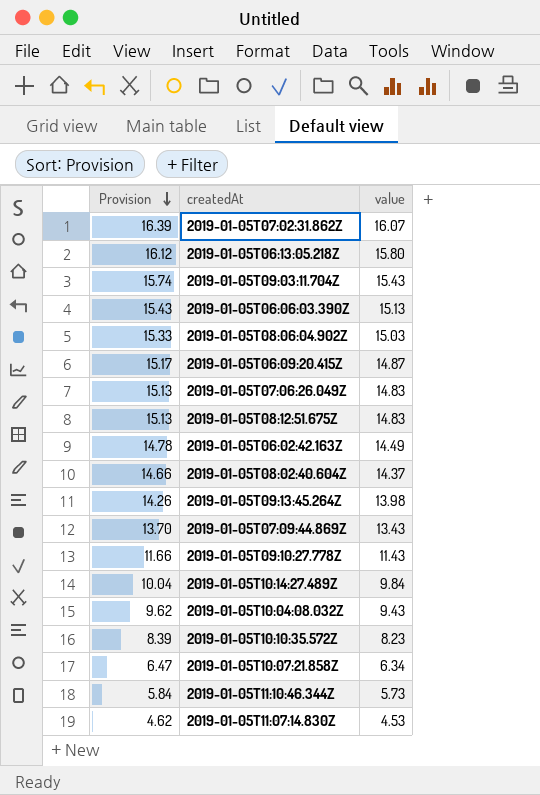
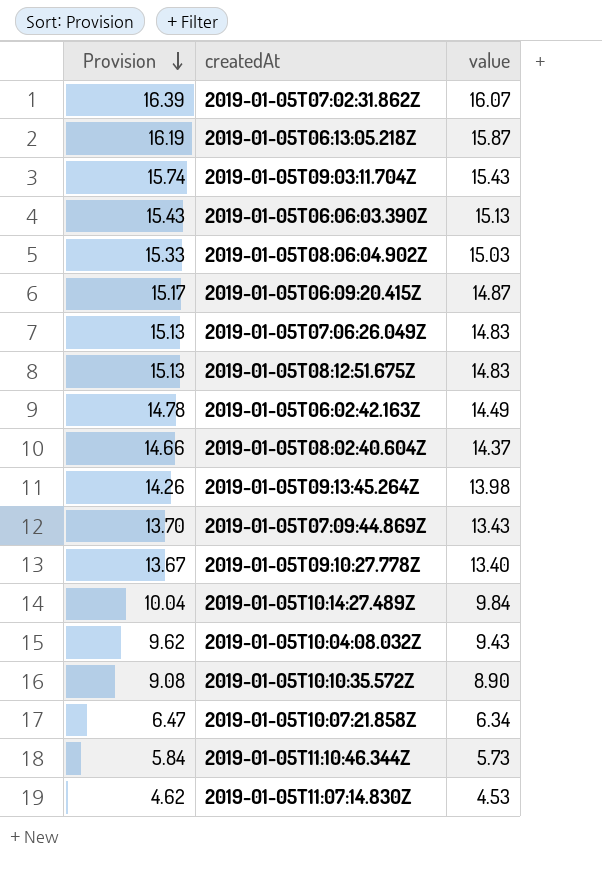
2019-01-05T06:13:05.218Z | Provision: 16.12 -> 16.19
2019-01-05T06:13:05.218Z | value: 15.80 -> 15.87
2019-01-05T09:10:27.778Z | Provision: 11.66 -> 13.67
2019-01-05T09:10:27.778Z | value: 11.43 -> 13.40
2019-01-05T10:10:35.572Z | Provision: 8.39 -> 9.08
2019-01-05T10:10:35.572Z | value: 8.23 -> 8.90

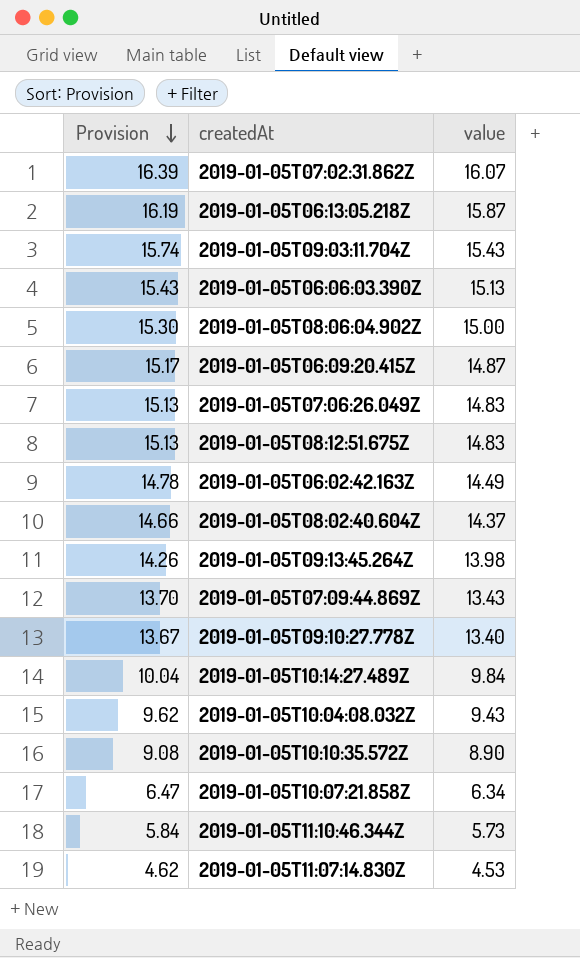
2019-01-05T08:06:04.902Z | Provision: 15.33 -> 15.30
2019-01-05T08:06:04.902Z | value: 15.03 -> 15.00

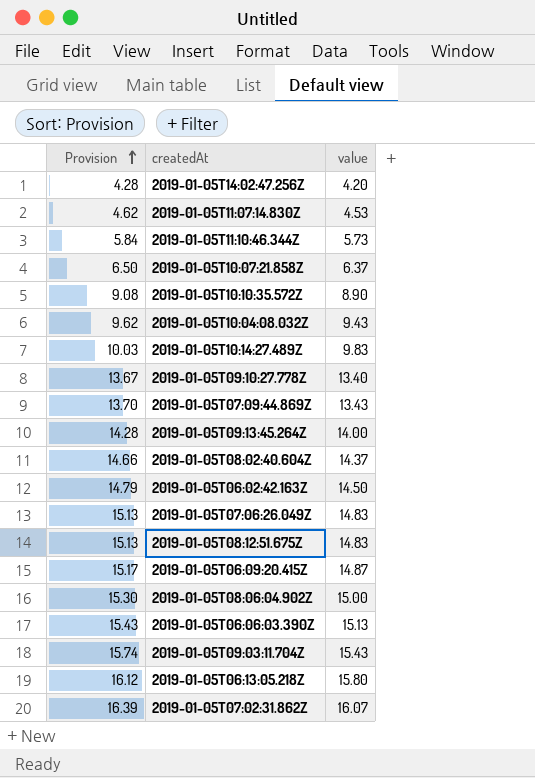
row order: Provision descending -> Provision ascending
row 2019-01-05T14:02:47.256Z: none -> 4.28 | 4.20
2019-01-05T10:07:21.858Z | Provision: 6.47 -> 6.50
2019-01-05T10:07:21.858Z | value: 6.34 -> 6.37
2019-01-05T10:14:27.489Z | Provision: 10.04 -> 10.03
2019-01-05T10:14:27.489Z | value: 9.84 -> 9.83
2019-01-05T09:13:45.264Z | Provision: 14.26 -> 14.28
2019-01-05T09:13:45.264Z | value: 13.98 -> 14.00
2019-01-05T06:02:42.163Z | Provision: 14.78 -> 14.79
2019-01-05T06:02:42.163Z | value: 14.49 -> 14.50
2019-01-05T06:13:05.218Z | Provision: 16.19 -> 16.12
2019-01-05T06:13:05.218Z | value: 15.87 -> 15.80

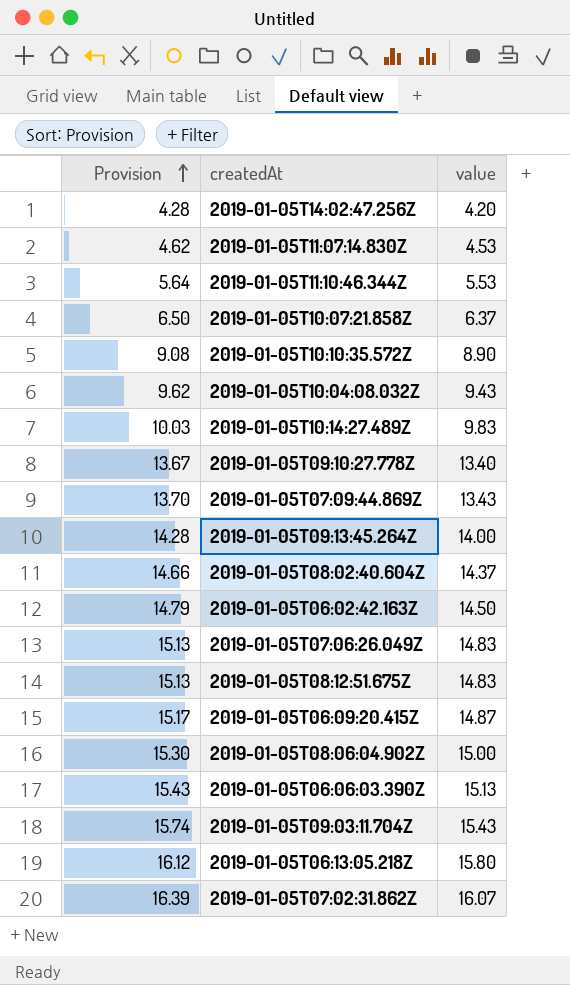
2019-01-05T11:10:46.344Z | Provision: 5.84 -> 5.64
2019-01-05T11:10:46.344Z | value: 5.73 -> 5.53

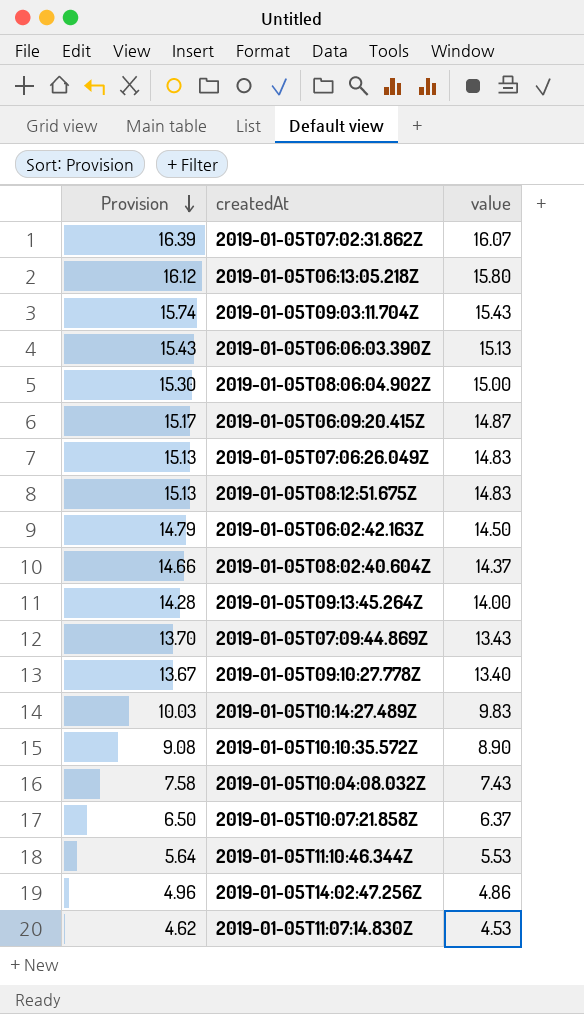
row order: Provision ascending -> Provision descending
2019-01-05T10:04:08.032Z | Provision: 9.62 -> 7.58
2019-01-05T10:04:08.032Z | value: 9.43 -> 7.43
2019-01-05T14:02:47.256Z | Provision: 4.28 -> 4.96
2019-01-05T14:02:47.256Z | value: 4.20 -> 4.86

